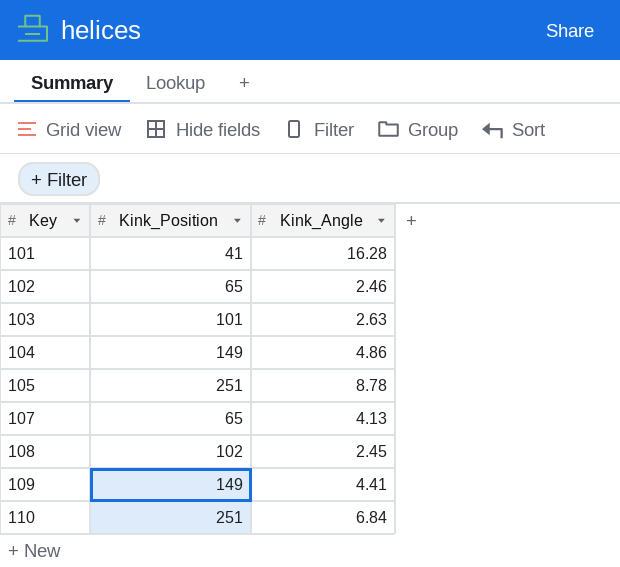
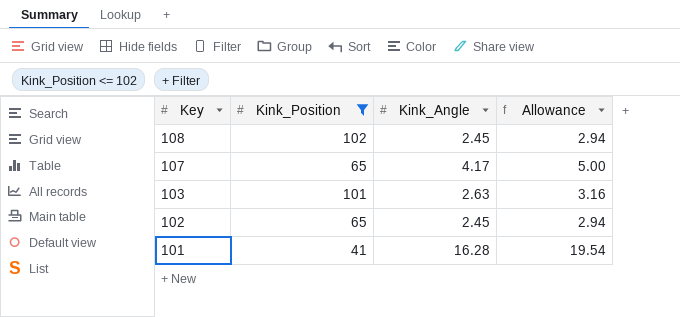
filter: none -> Kink_Position <= 102
row order: Key ascending -> Key descending
column Allowance | formula: none -> [Kink_Angle] * 1.2
107 | Kink_Angle: 4.13 -> 4.17
102 | Kink_Angle: 2.46 -> 2.45

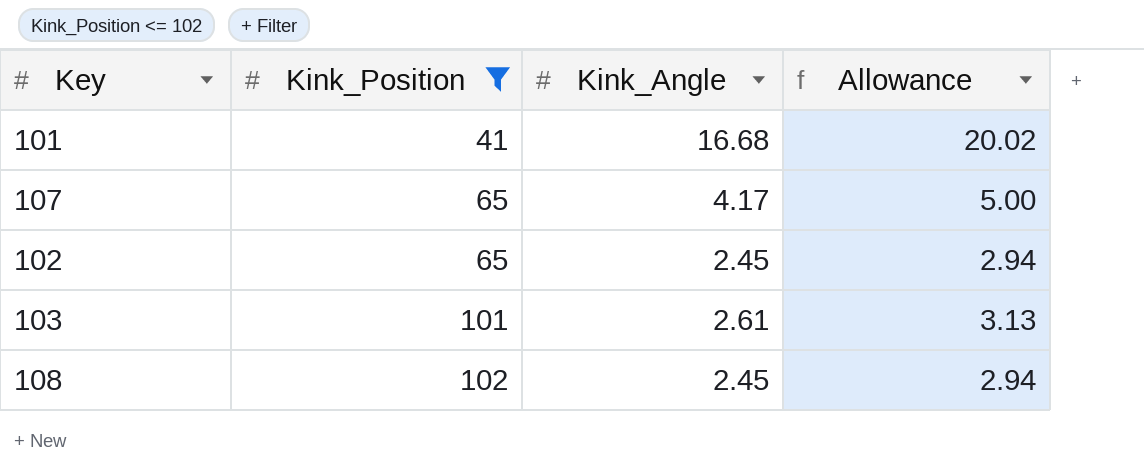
row order: Key descending -> Kink_Position ascending
101 | Kink_Angle: 16.28 -> 16.68
101 | Allowance: 19.54 -> 20.02
103 | Kink_Angle: 2.63 -> 2.61
103 | Allowance: 3.16 -> 3.13

